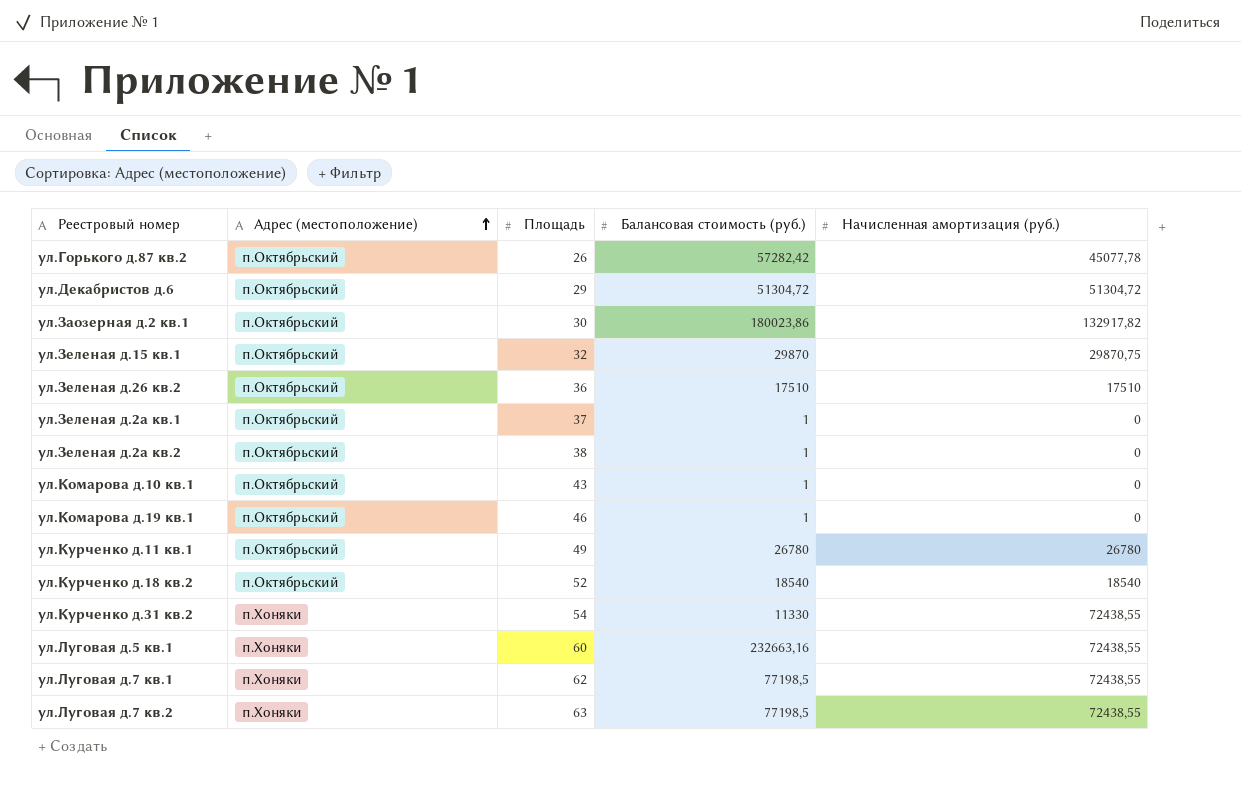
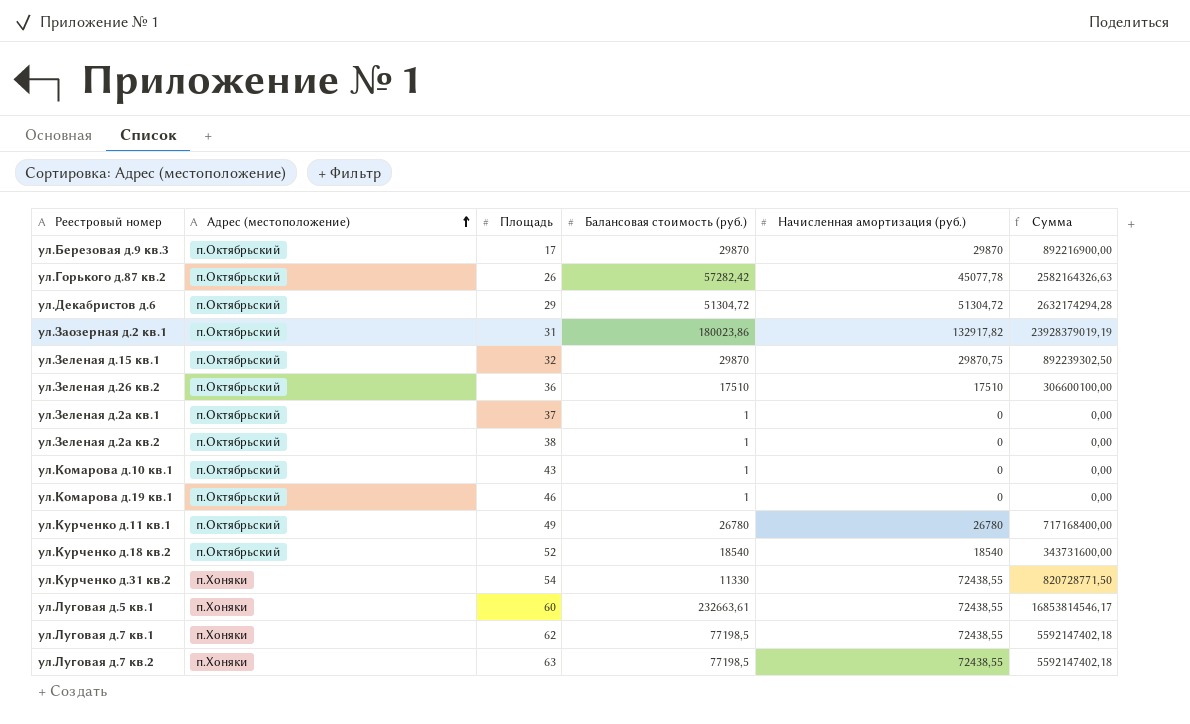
column Сумма | formula: none -> [Балансовая стоимость (руб.)] * [Начисленная амортизация (руб.)]
row ул.Березовая д.9 кв.3: none -> п.Октябрьский | 17 | 29870 | 29870 | 892216900,00
ул.Заозерная д.2 кв.1 | Площадь: 30 -> 31
ул.Луговая д.5 кв.1 | Балансовая стоимость (руб.): 232663,16 -> 232663,61

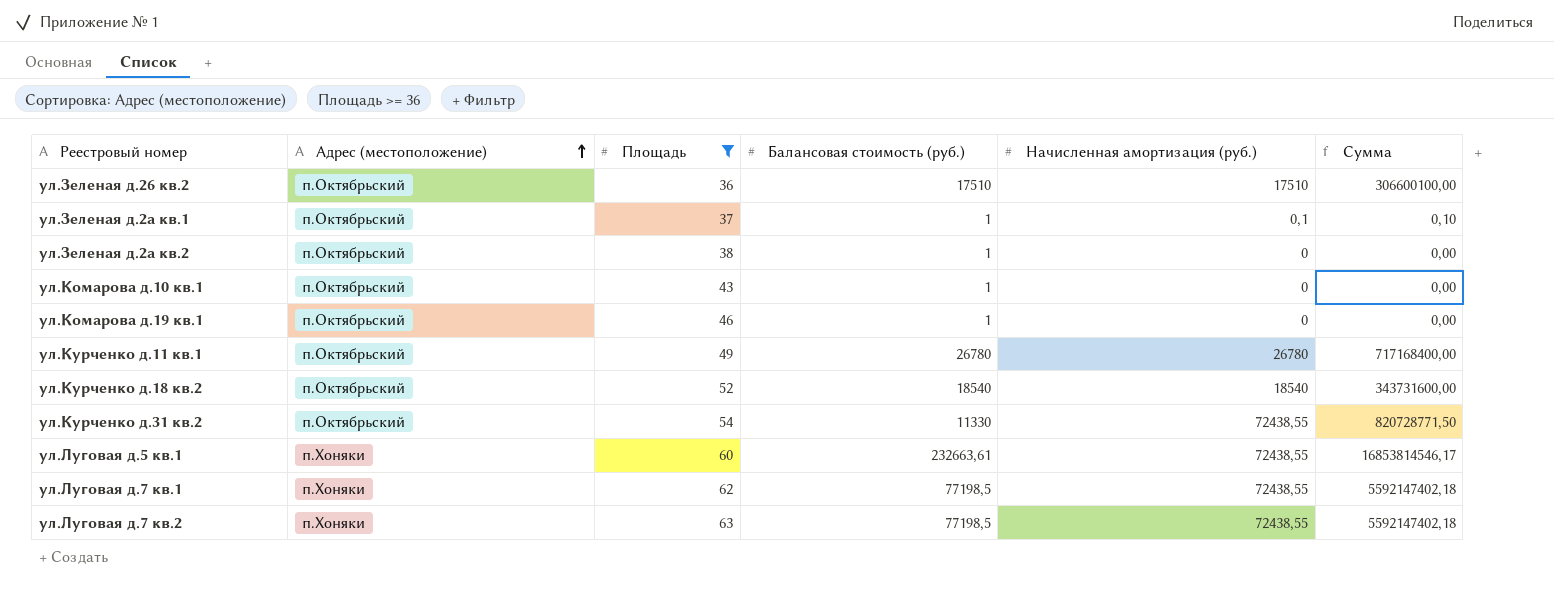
filter: none -> Площадь >= 36
ул.Зеленая д.2а кв.1 | Начисленная амортизация (руб.): 0 -> 0,1
ул.Зеленая д.2а кв.1 | Сумма: 0,00 -> 0,10
ул.Курченко д.31 кв.2 | Адрес (местоположение): п.Хоняки -> п.Октябрьский

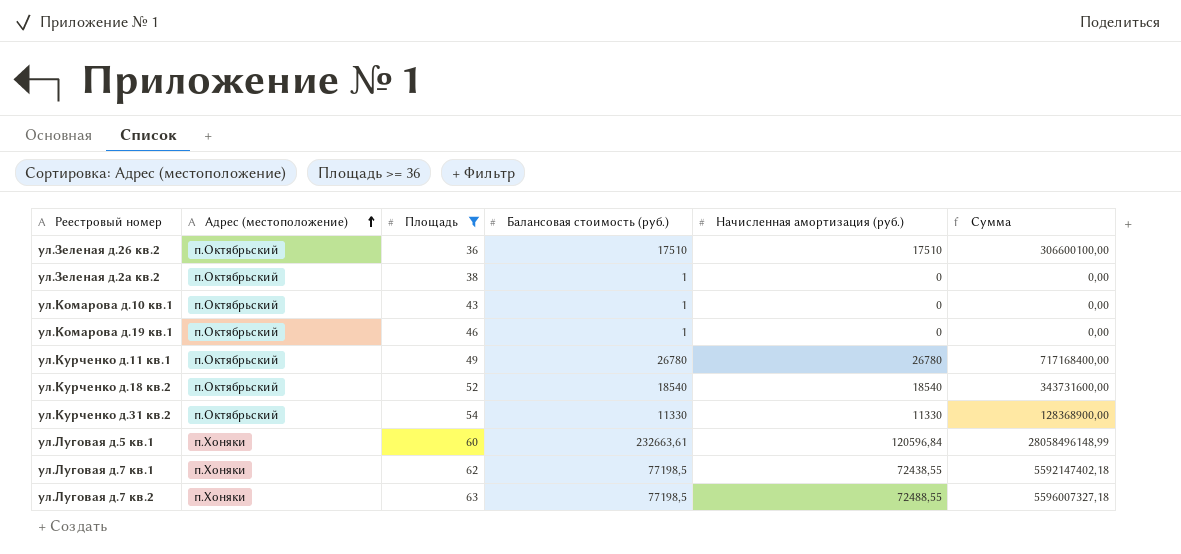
row ул.Зеленая д.2а кв.1: п.Октябрьский | 37 | 1 | 0,1 | 0,10 -> none
ул.Курченко д.31 кв.2 | Начисленная амортизация (руб.): 72438,55 -> 11330
ул.Курченко д.31 кв.2 | Сумма: 820728771,50 -> 128368900,00
ул.Луговая д.5 кв.1 | Начисленная амортизация (руб.): 72438,55 -> 120596,84
ул.Луговая д.5 кв.1 | Сумма: 16853814546,17 -> 28058496148,99
ул.Луговая д.7 кв.2 | Начисленная амортизация (руб.): 72438,55 -> 72488,55
ул.Луговая д.7 кв.2 | Сумма: 5592147402,18 -> 5596007327,18

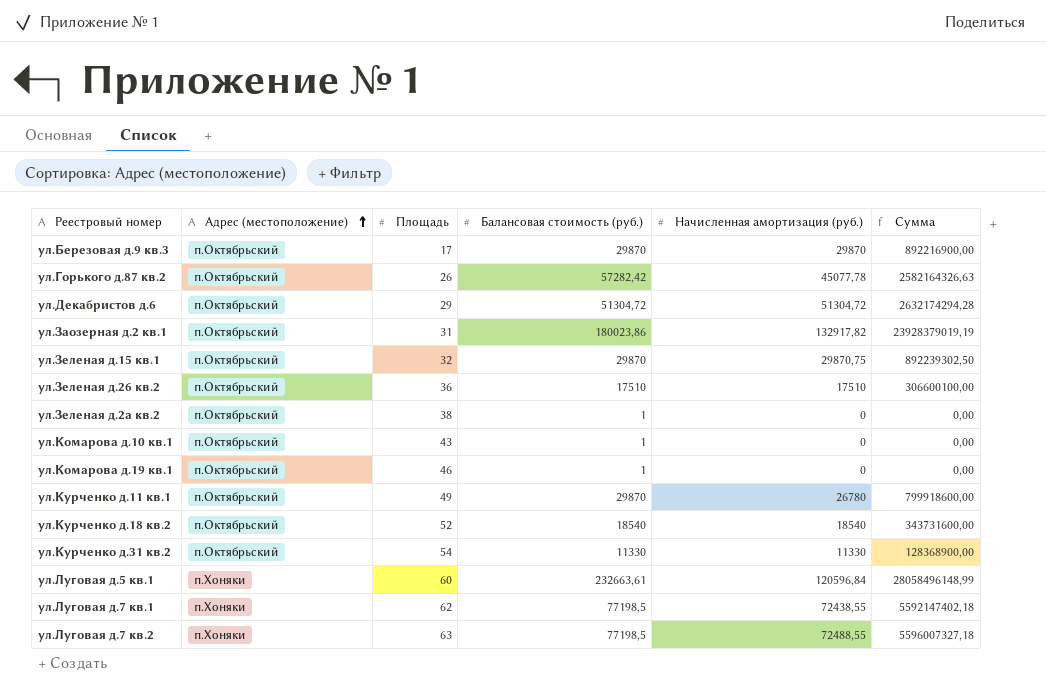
filter: Площадь >= 36 -> none
ул.Курченко д.11 кв.1 | Балансовая стоимость (руб.): 26780 -> 29870
ул.Курченко д.11 кв.1 | Сумма: 717168400,00 -> 799918600,00

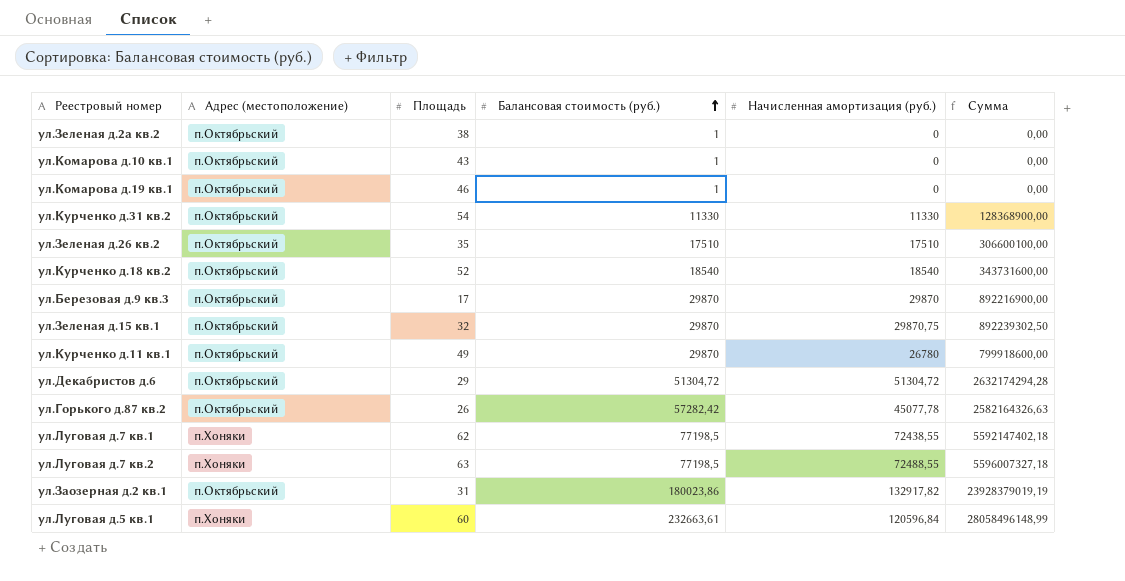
row order: Адрес (местоположение) ascending -> Балансовая стоимость (руб.) ascending
ул.Зеленая д.26 кв.2 | Площадь: 36 -> 35

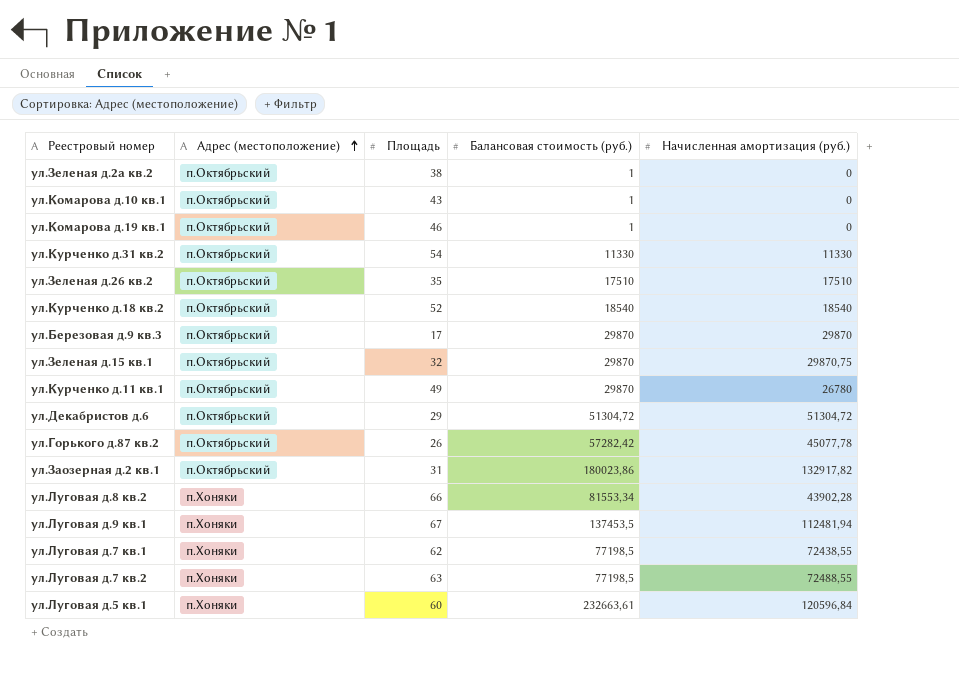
row order: Балансовая стоимость (руб.) ascending -> Адрес (местоположение) ascending
column Сумма | formula: [Балансовая стоимость (руб.)] * [Начисленная амортизация (руб.)] -> none
row ул.Луговая д.8 кв.2: none -> п.Хоняки | 66 | 81553,34 | 43902,28
row ул.Луговая д.9 кв.1: none -> п.Хоняки | 67 | 137453,5 | 112481,94

